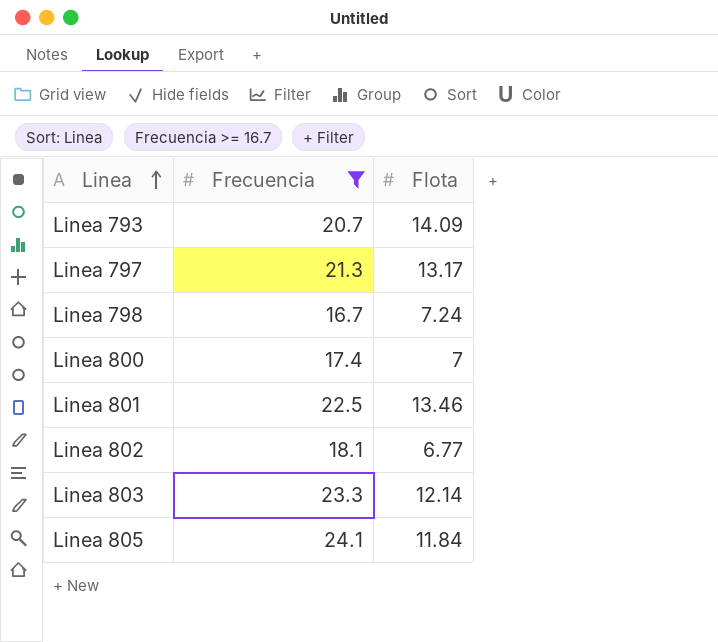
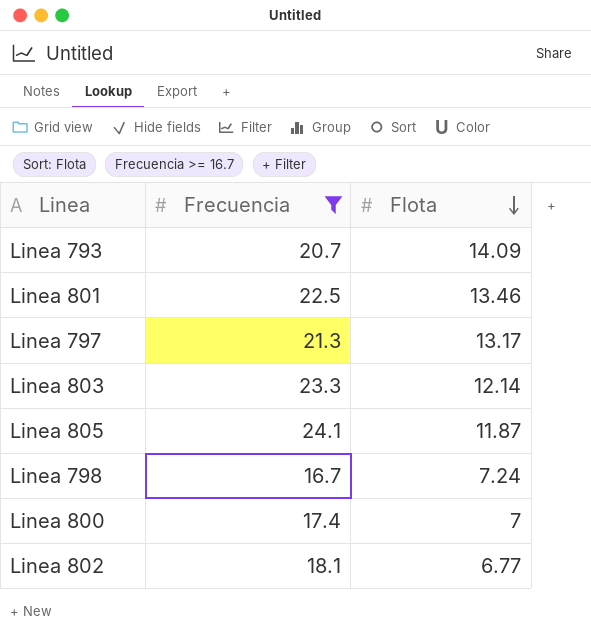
row order: Linea ascending -> Flota descending
Linea 805 | Flota: 11.84 -> 11.87

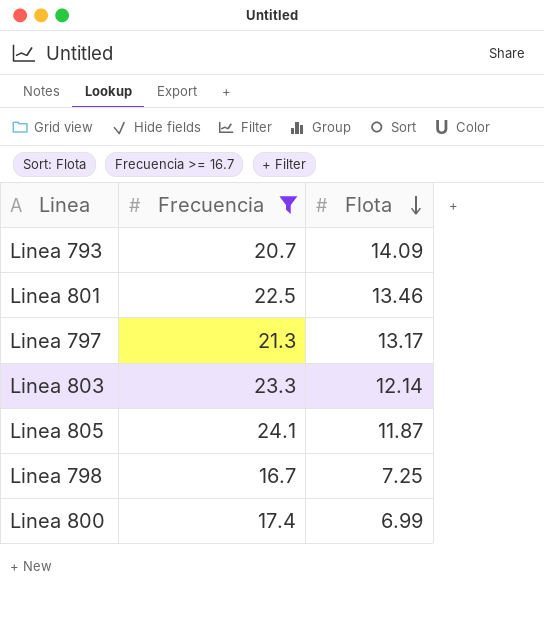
row Linea 802: 18.1 | 6.77 -> none
Linea 798 | Flota: 7.24 -> 7.25
Linea 800 | Flota: 7 -> 6.99

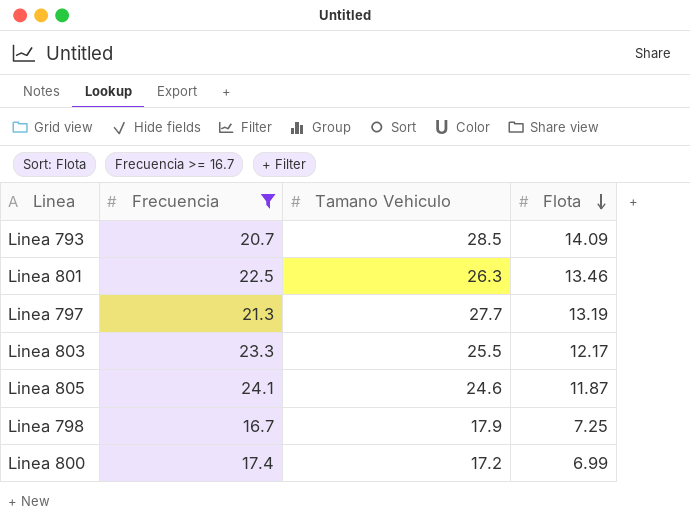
column Tamano Vehiculo | position: none -> 3
Linea 797 | Flota: 13.17 -> 13.19
Linea 803 | Flota: 12.14 -> 12.17

